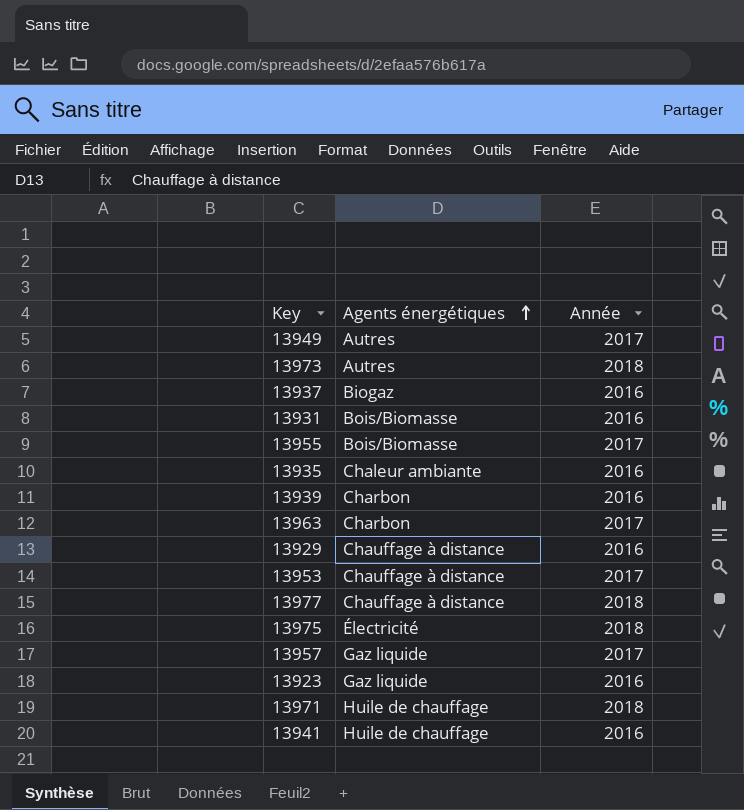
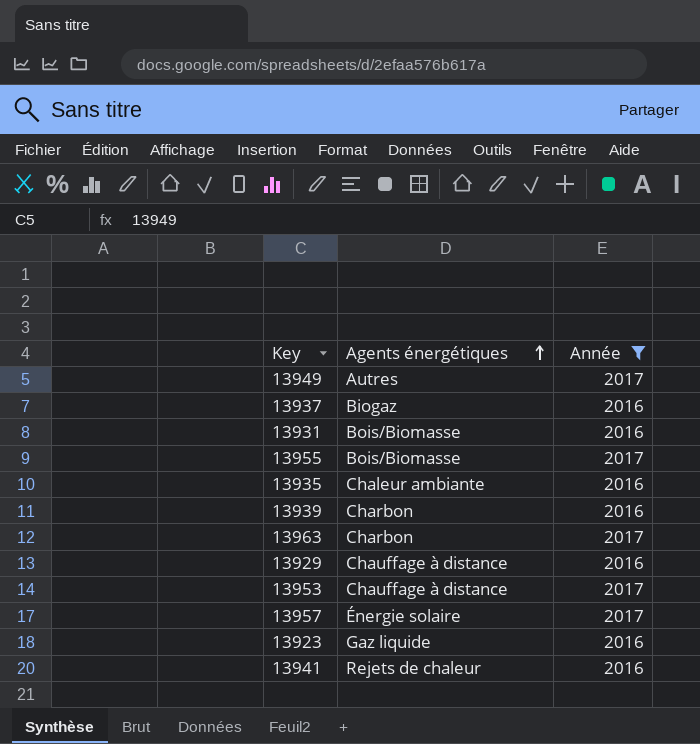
filter: none -> Année != 2018
13957 | Agents énergétiques: Gaz liquide -> Énergie solaire
13941 | Agents énergétiques: Huile de chauffage -> Rejets de chaleur

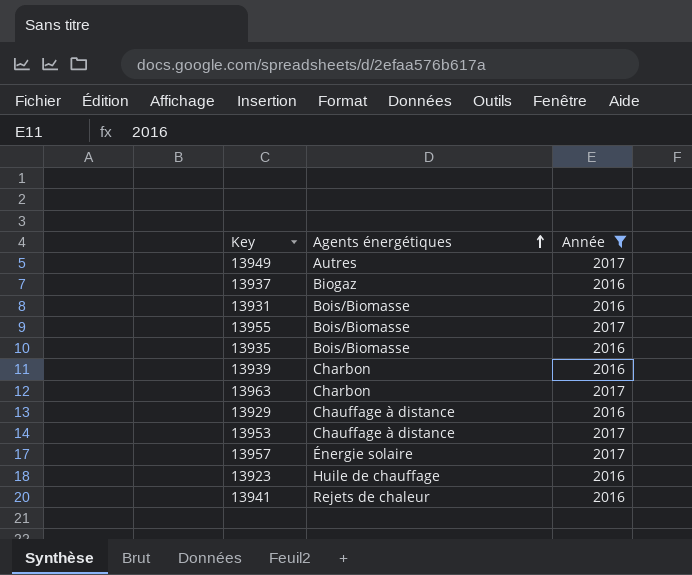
13935 | Agents énergétiques: Chaleur ambiante -> Bois/Biomasse
13923 | Agents énergétiques: Gaz liquide -> Huile de chauffage

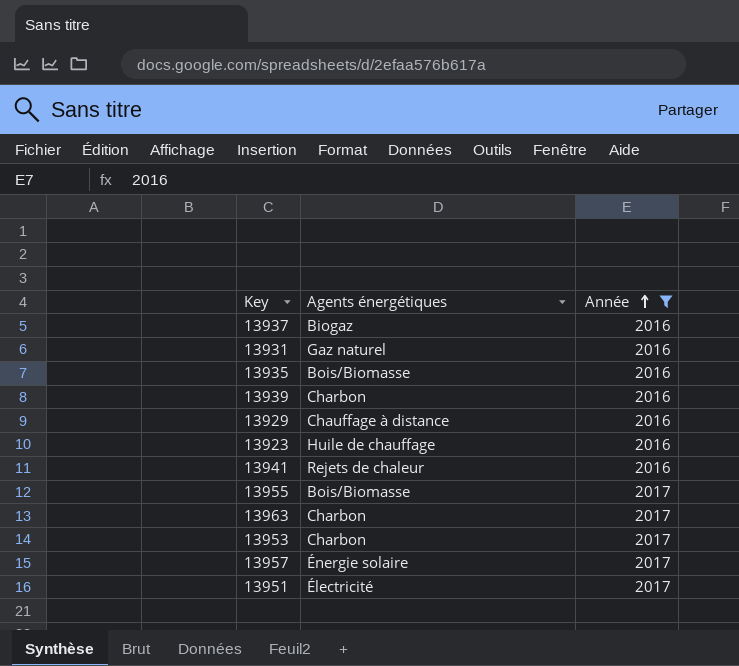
row order: Agents énergétiques ascending -> Année ascending
row 13949: Autres | 2017 -> none
13931 | Agents énergétiques: Bois/Biomasse -> Gaz naturel
13953 | Agents énergétiques: Chauffage à distance -> Charbon
row 13951: none -> Électricité | 2017

